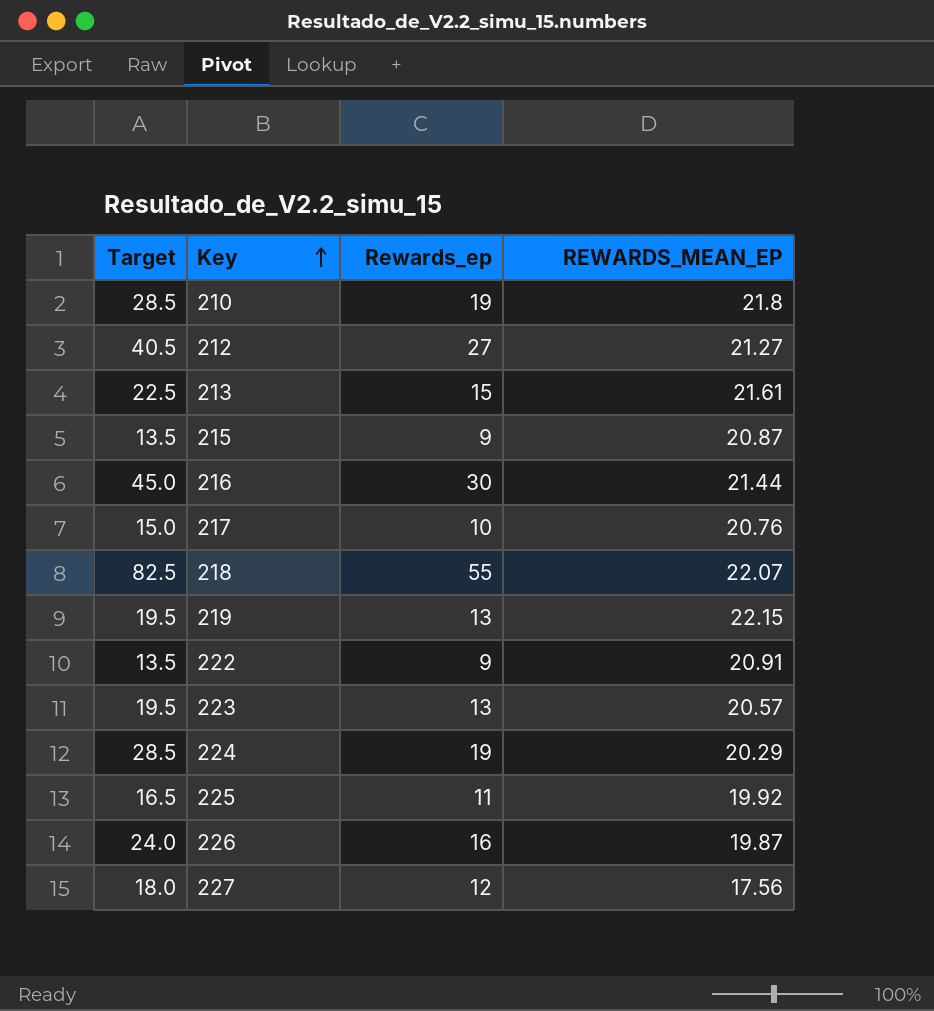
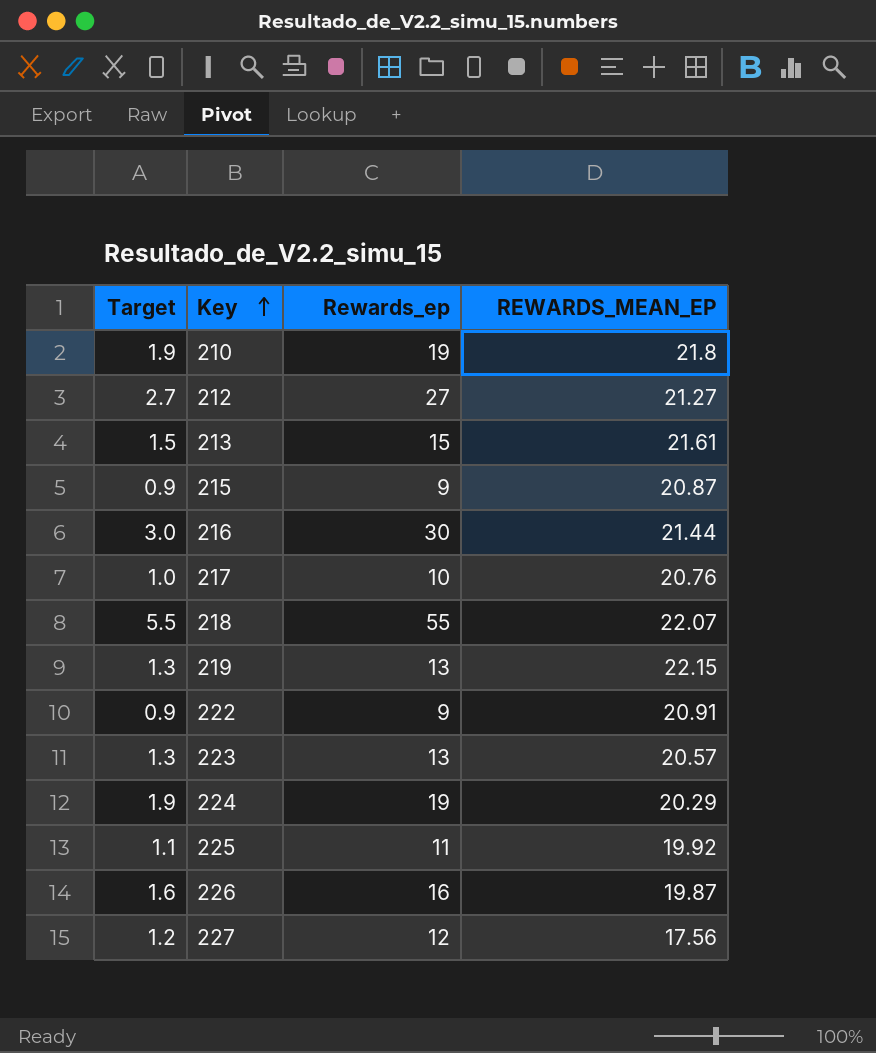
column Target | formula: [Rewards_ep] * 1.5 -> [Rewards_ep] * 0.1

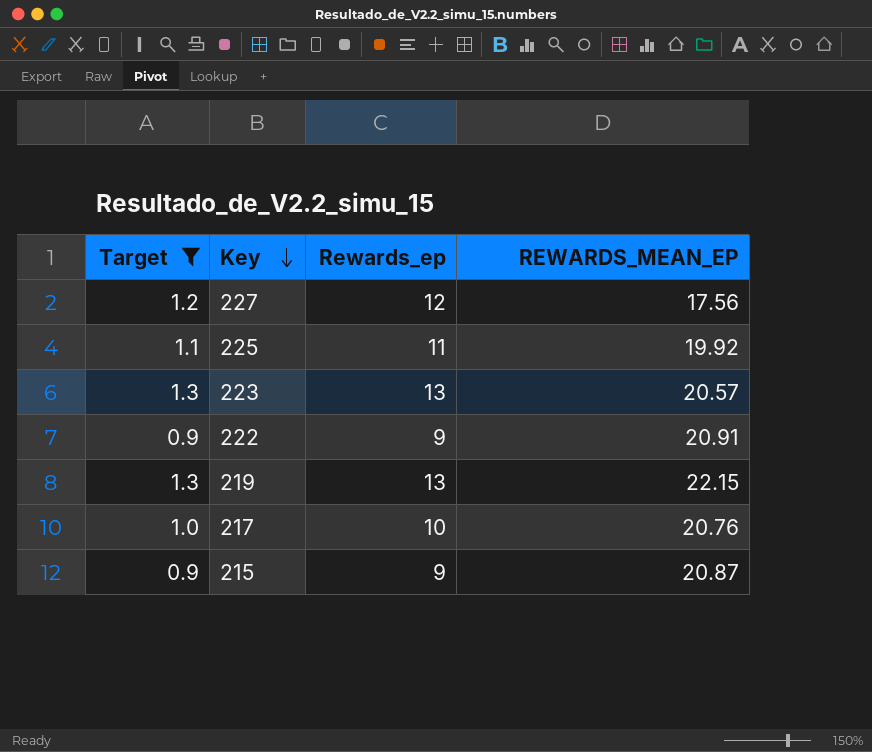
filter: none -> Target <= 1.3
row order: Key ascending -> Key descending

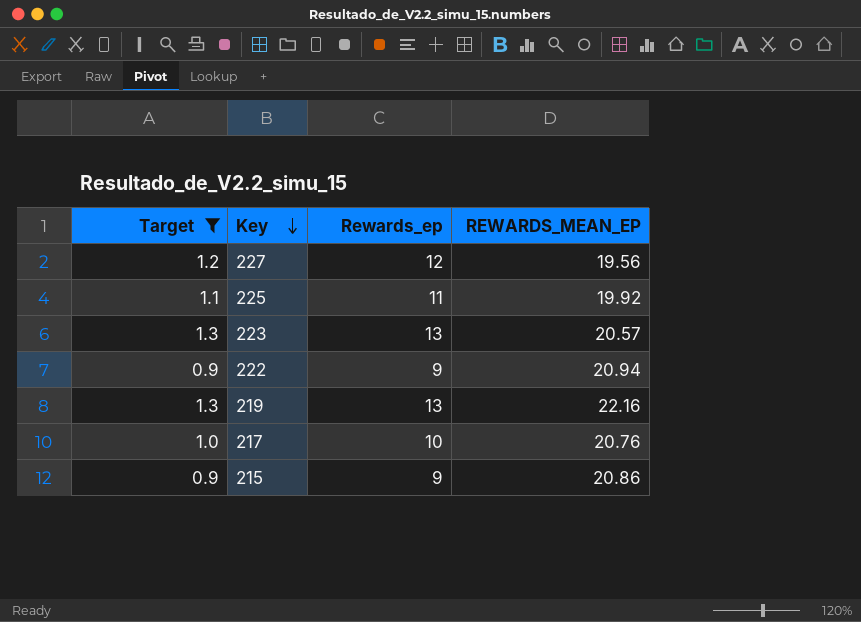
227 | REWARDS_MEAN_EP: 17.56 -> 19.56
222 | REWARDS_MEAN_EP: 20.91 -> 20.94
219 | REWARDS_MEAN_EP: 22.15 -> 22.16
215 | REWARDS_MEAN_EP: 20.87 -> 20.86

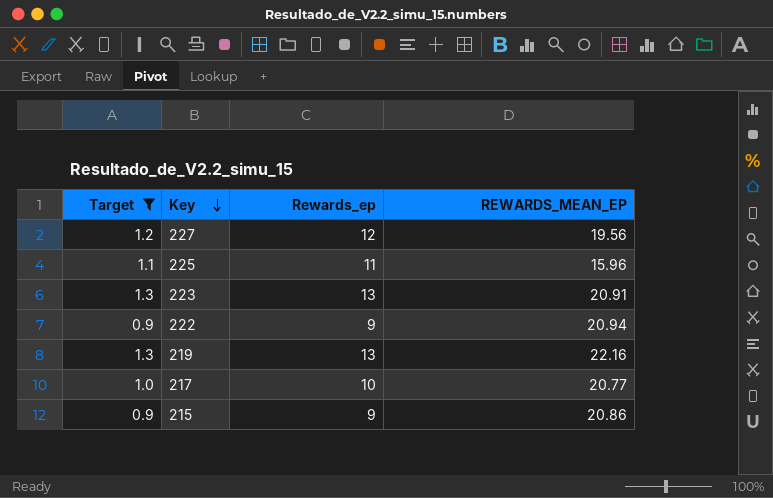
225 | REWARDS_MEAN_EP: 19.92 -> 15.96
223 | REWARDS_MEAN_EP: 20.57 -> 20.91
217 | REWARDS_MEAN_EP: 20.76 -> 20.77

